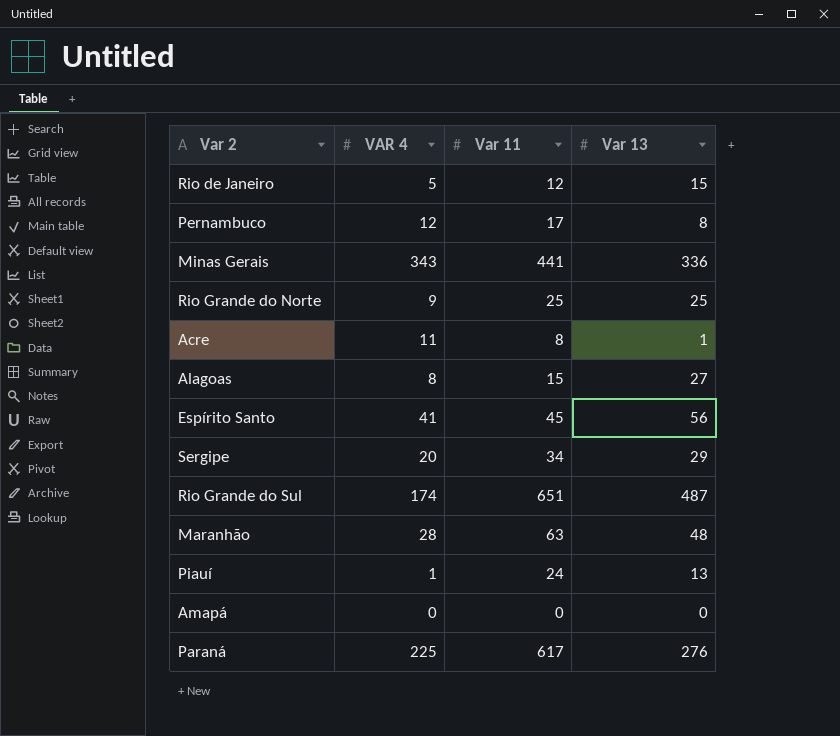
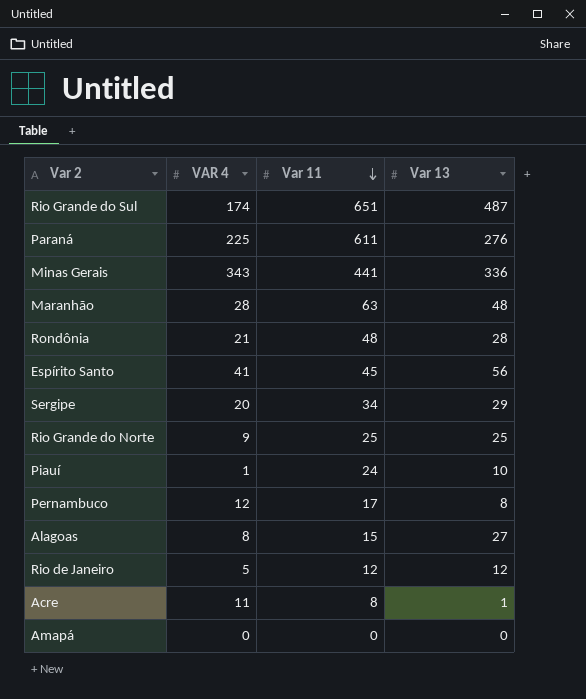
row order: none -> Var 11 descending
Paraná | Var 11: 617 -> 611
row Rondônia: none -> 21 | 48 | 28
Piauí | Var 13: 13 -> 10
Rio de Janeiro | Var 13: 15 -> 12

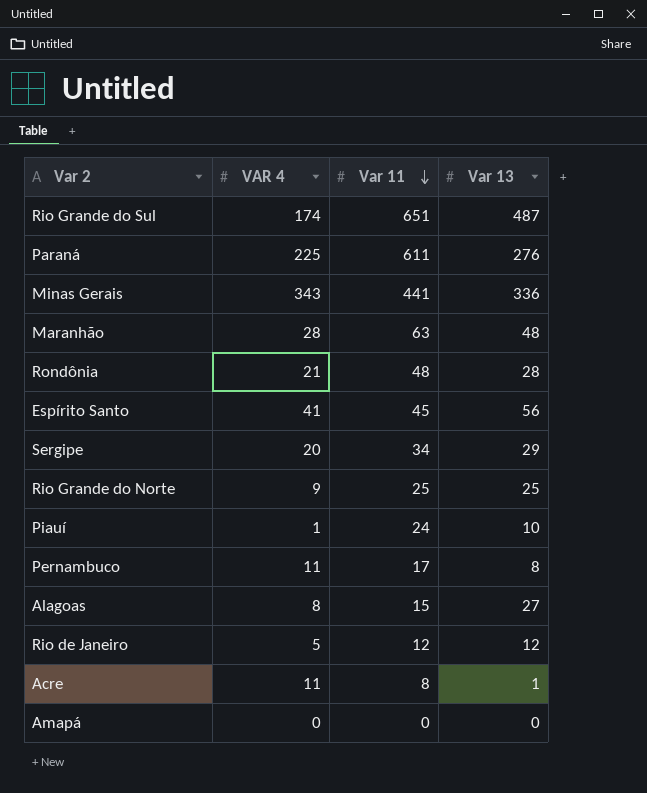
Pernambuco | VAR 4: 12 -> 11

